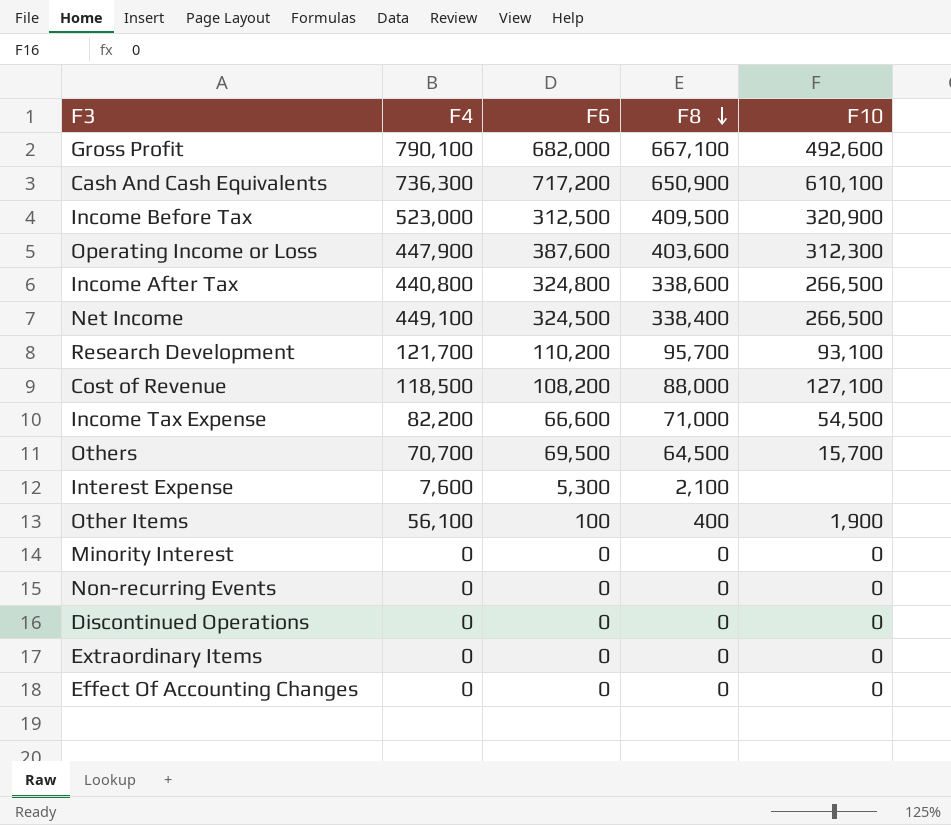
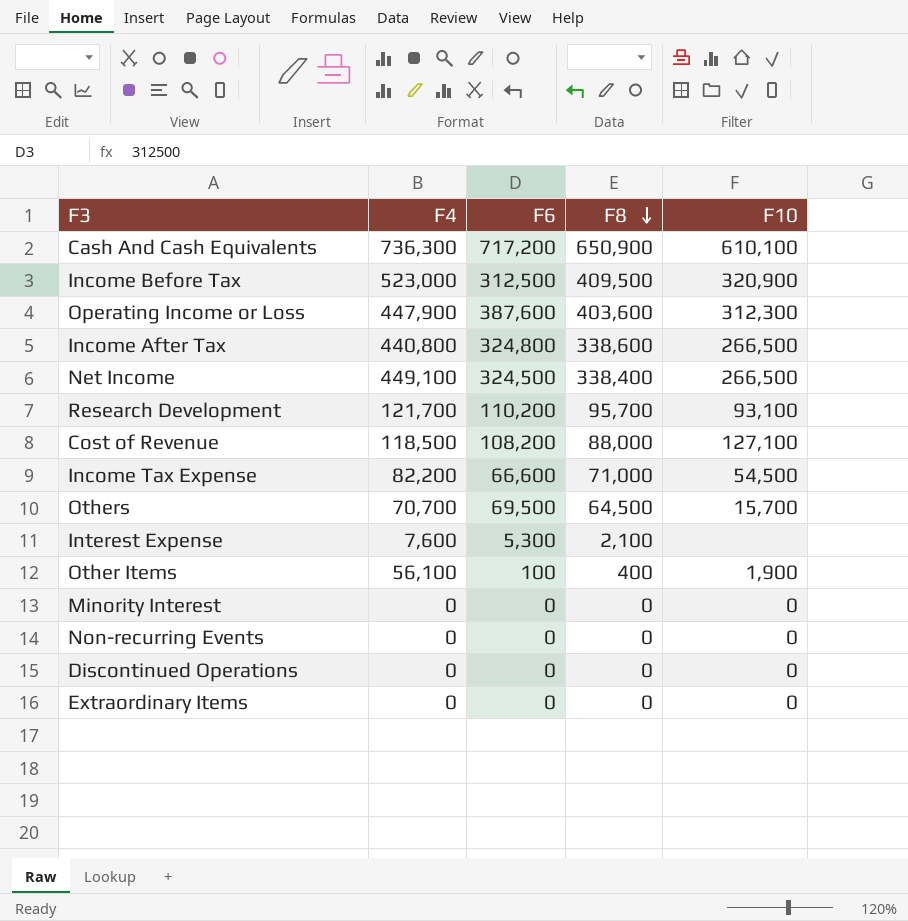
row Gross Profit: 790,100 | 682,000 | 667,100 | 492,600 -> none
row Effect Of Accounting Changes: 0 | 0 | 0 | 0 -> none

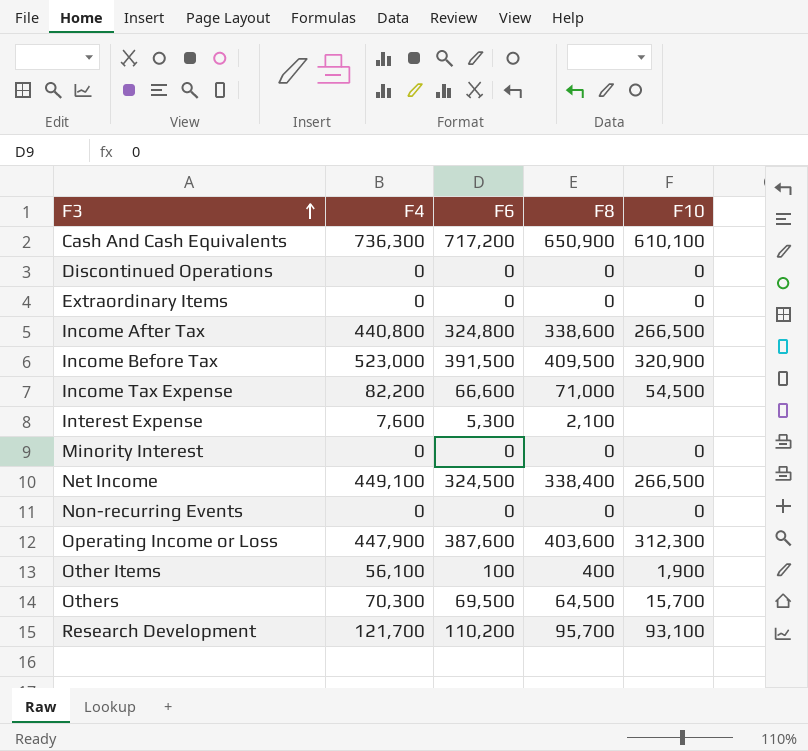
row order: F8 descending -> F3 ascending
row Cost of Revenue: 118,500 | 108,200 | 88,000 | 127,100 -> none
Income Before Tax | F6: 312,500 -> 391,500
Others | F4: 70,700 -> 70,300

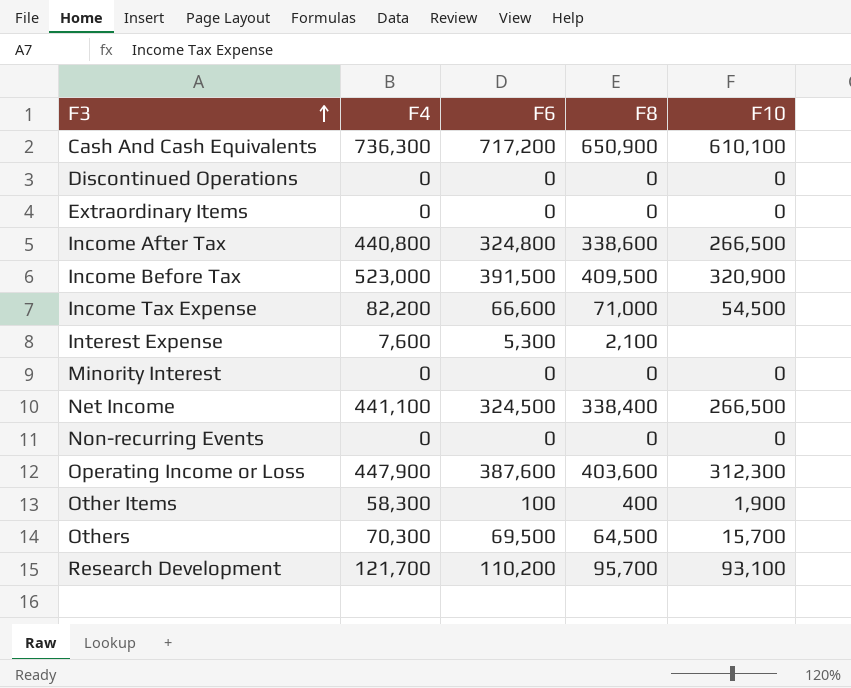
Net Income | F4: 449,100 -> 441,100
Other Items | F4: 56,100 -> 58,300

